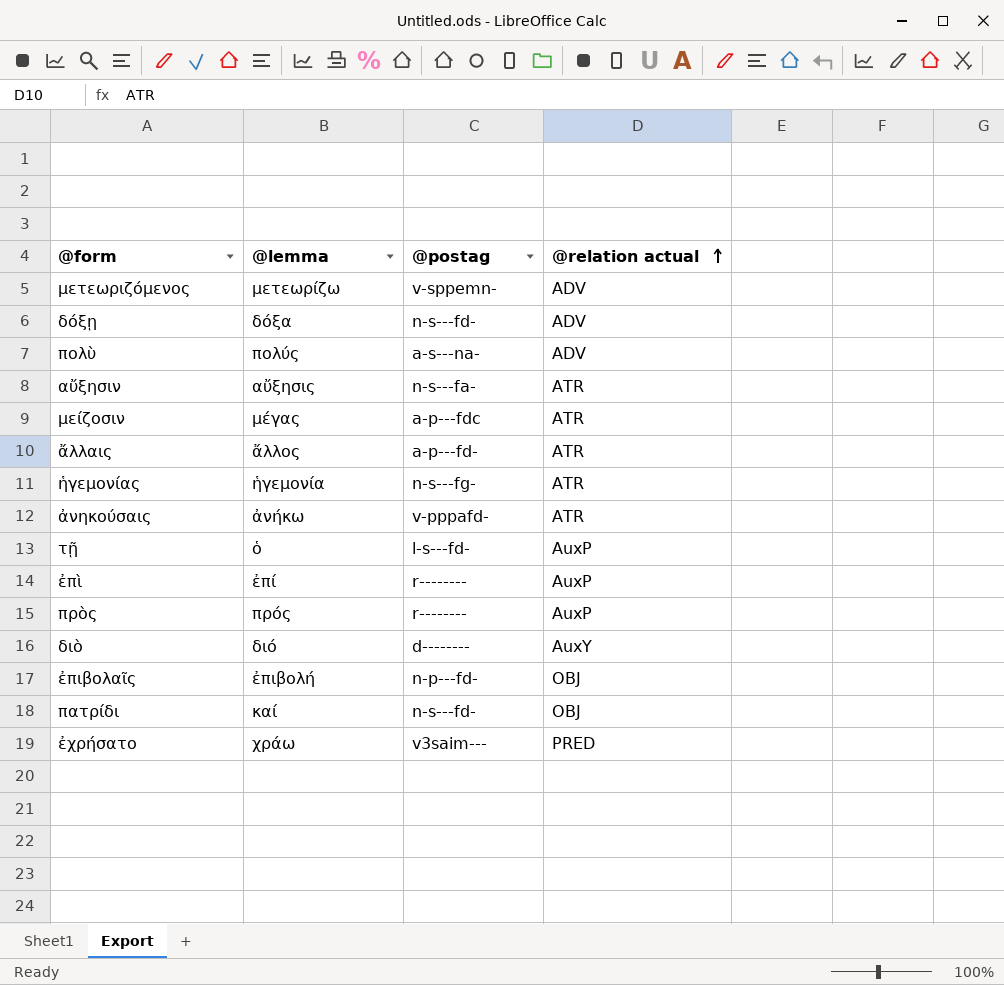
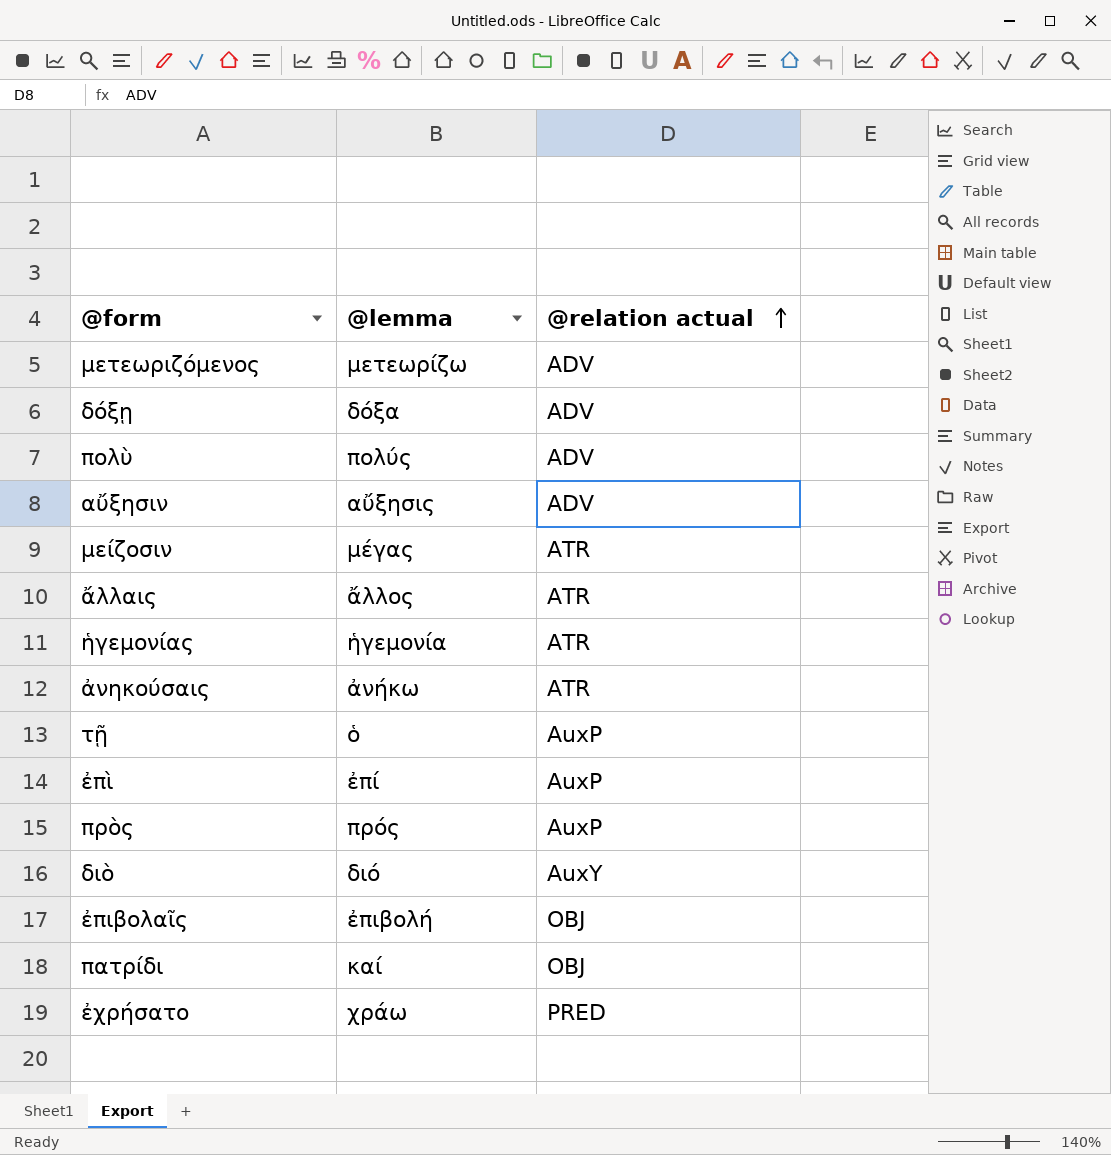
column @postag | position: 3 -> none
αὔξησιν | @relation actual: ATR -> ADV

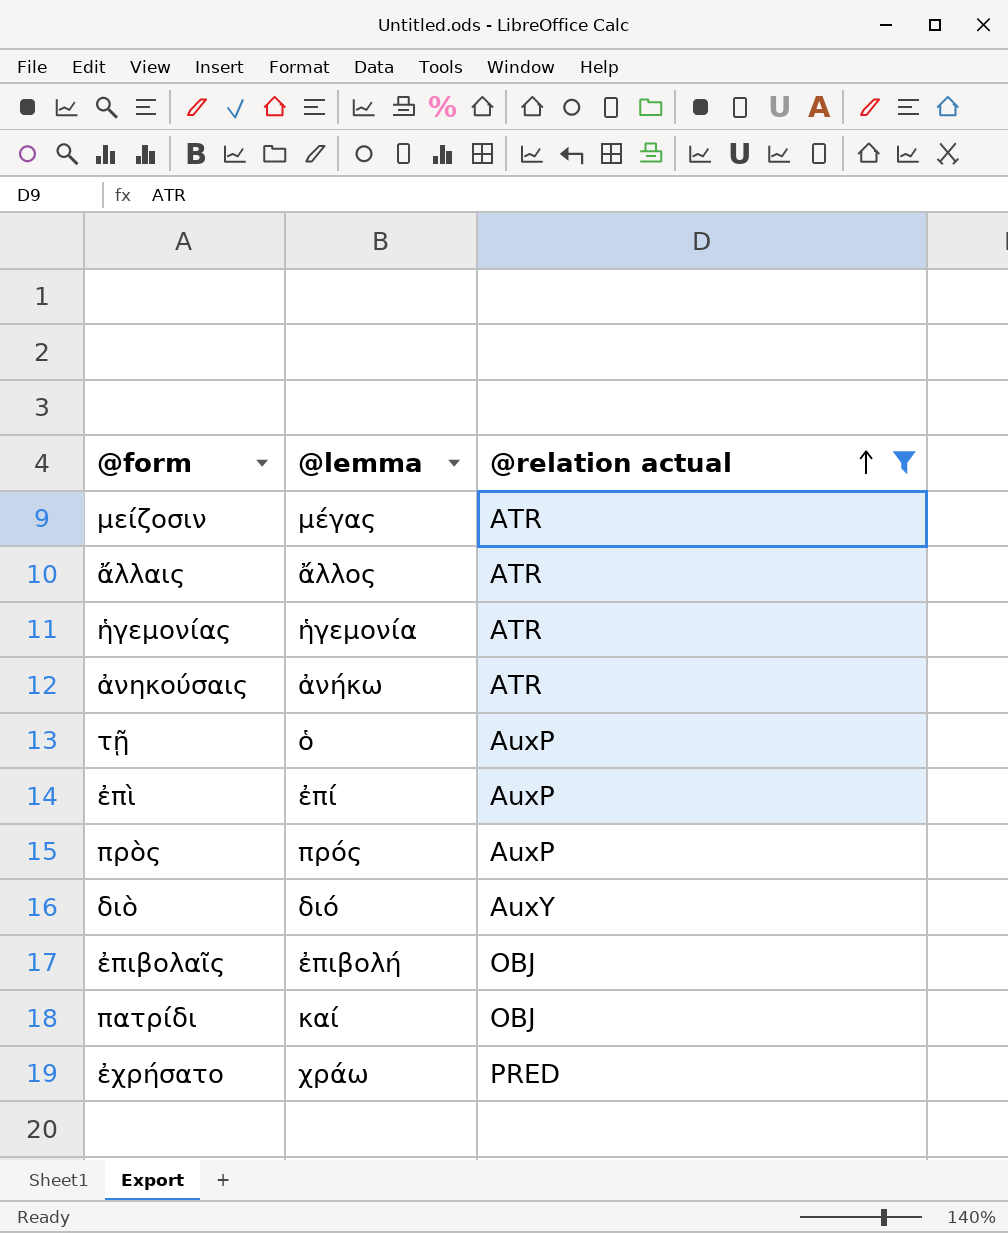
filter: none -> @relation actual != ADV

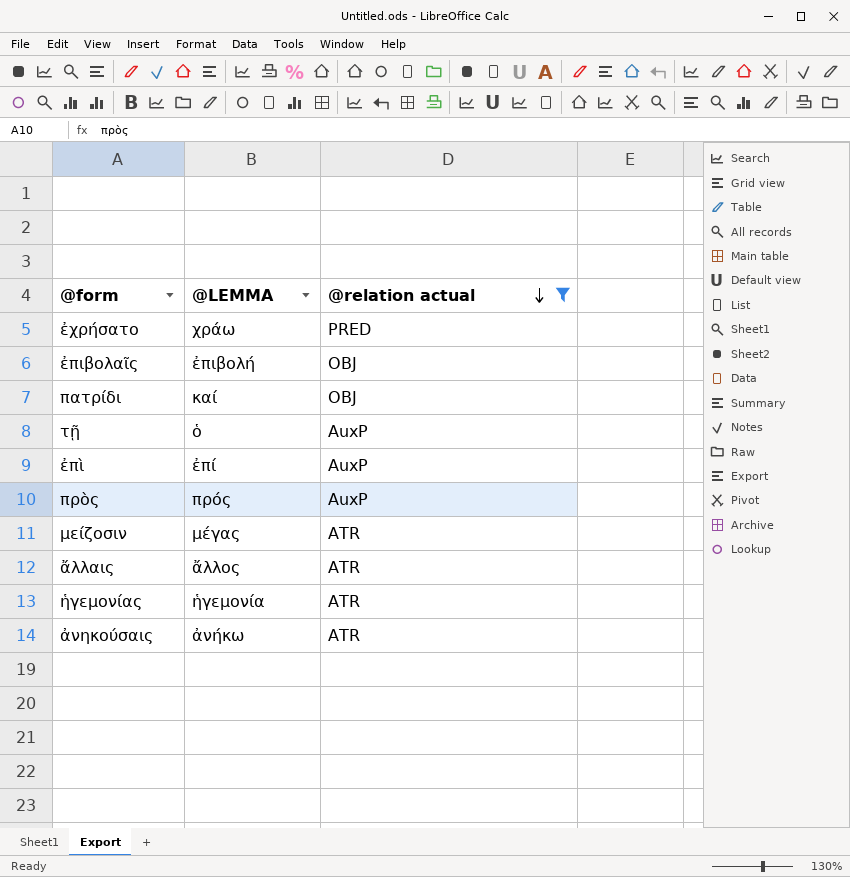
row order: @relation actual ascending -> @relation actual descending
column name: @lemma -> @LEMMA
row διὸ: διό | AuxY -> none

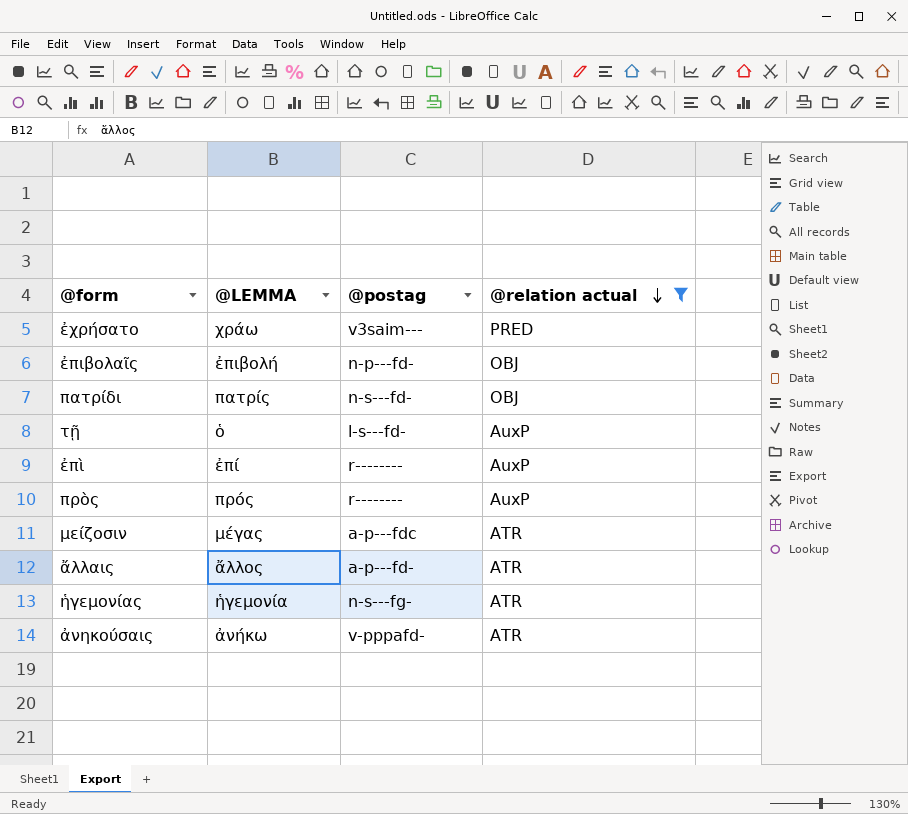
column @postag | position: none -> 3
πατρίδι | @LEMMA: καί -> πατρίς

